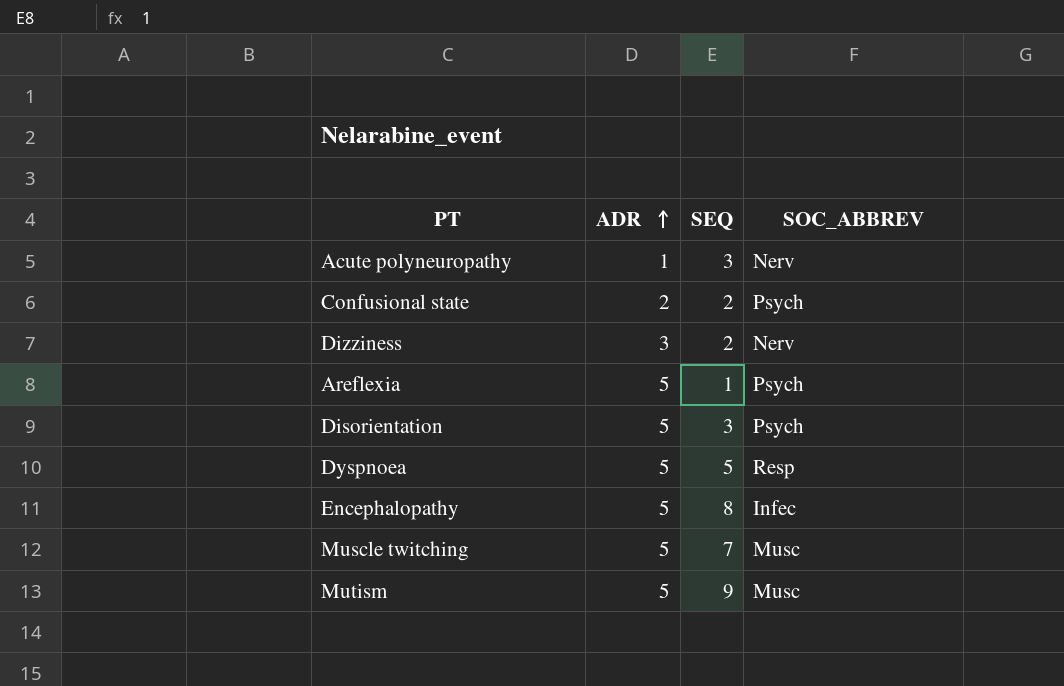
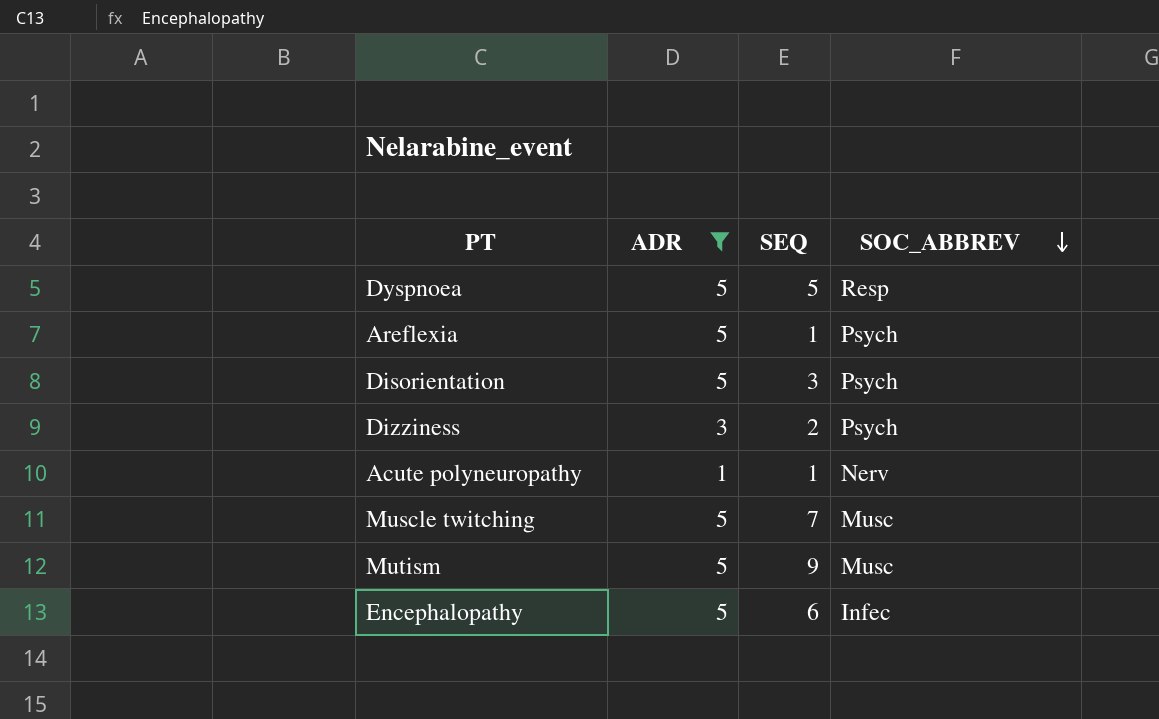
filter: none -> ADR != 2
row order: ADR ascending -> SOC_ABBREV descending
Dizziness | SOC_ABBREV: Nerv -> Psych
Acute polyneuropathy | SEQ: 3 -> 1
Encephalopathy | SEQ: 8 -> 6

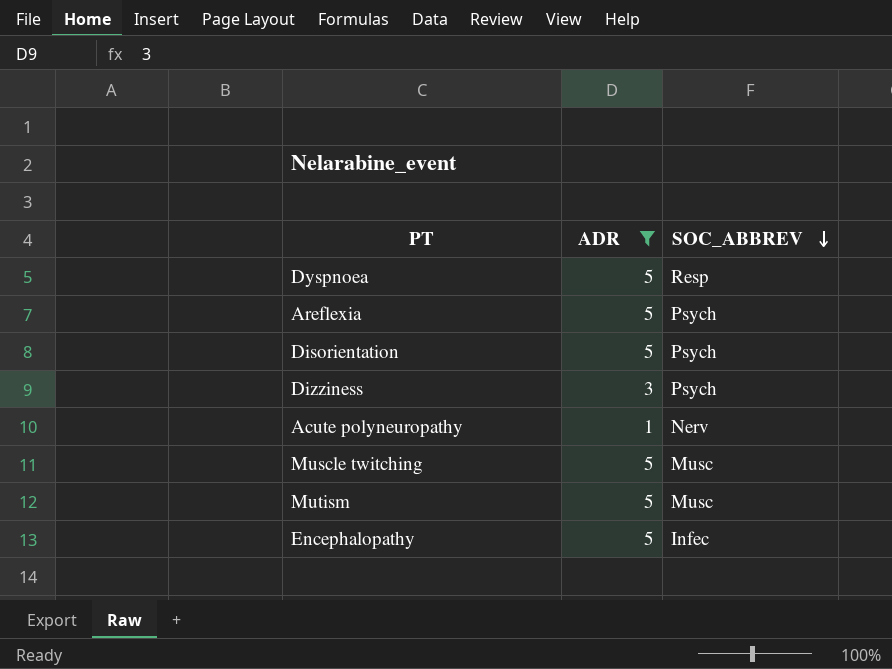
column SEQ | position: 3 -> none

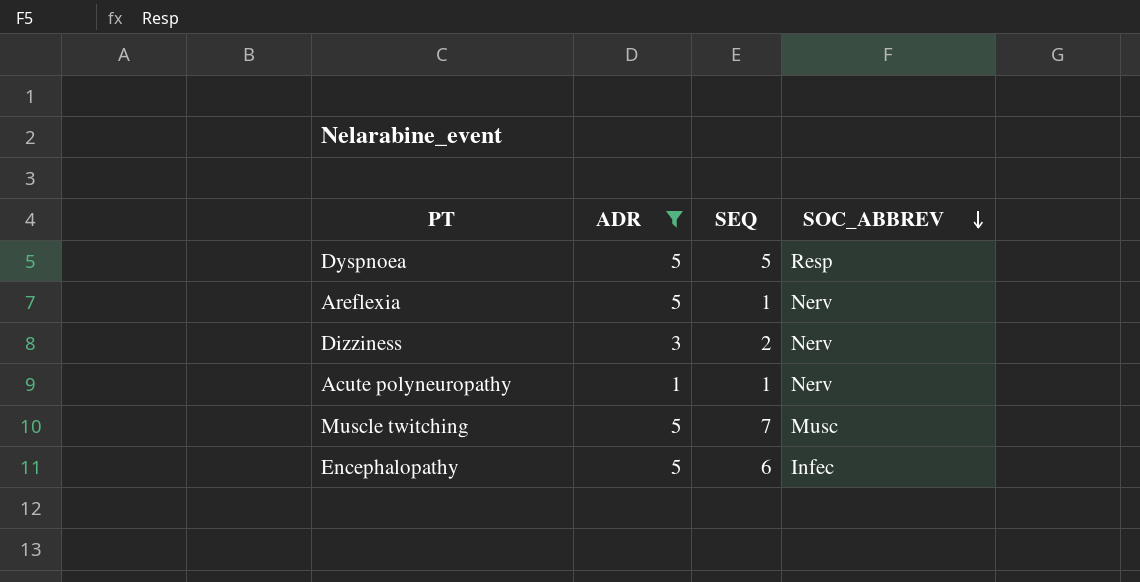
column SEQ | position: none -> 3
row Disorientation: 5 | Psych -> none
row Mutism: 5 | Musc -> none
Areflexia | SOC_ABBREV: Psych -> Nerv
Dizziness | SOC_ABBREV: Psych -> Nerv

